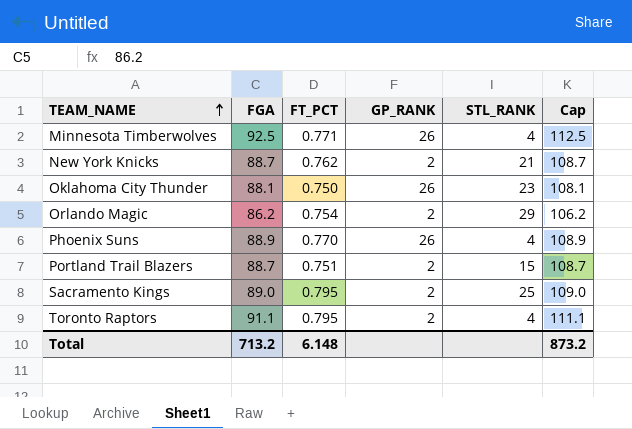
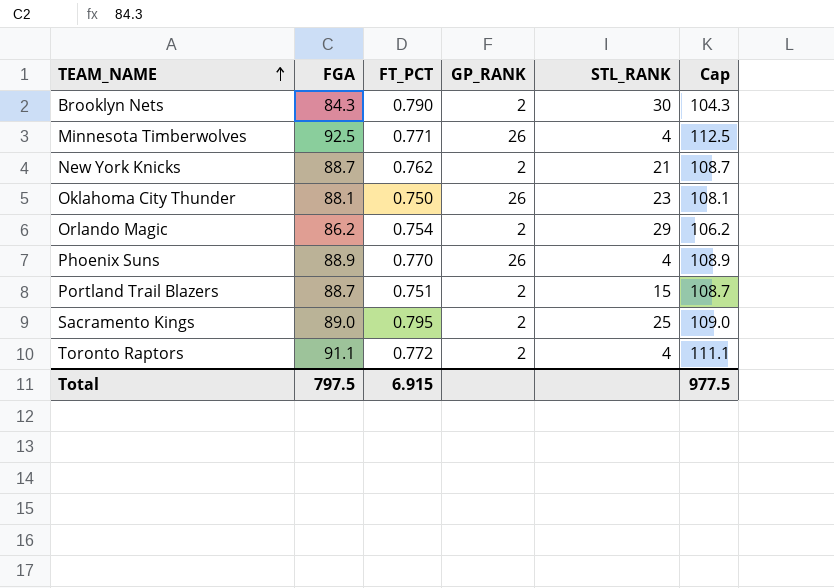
row Brooklyn Nets: none -> 84.3 | 0.790 | 2 | 30 | 104.3
Toronto Raptors | FT_PCT: 0.795 -> 0.772
Total | FGA: 713.2 -> 797.5
Total | FT_PCT: 6.148 -> 6.915
Total | Cap: 873.2 -> 977.5

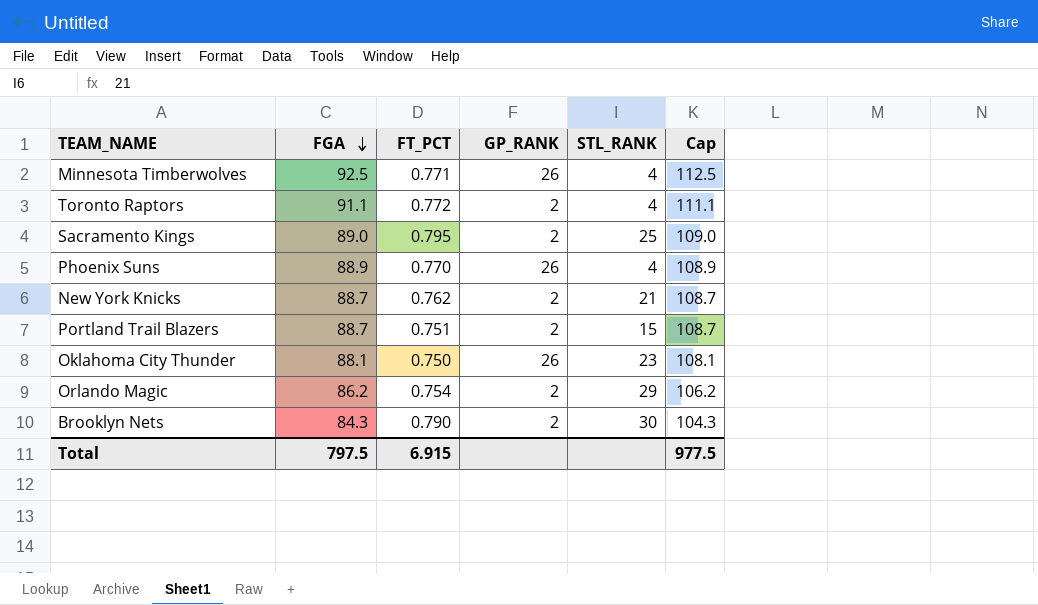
row order: TEAM_NAME ascending -> FGA descending

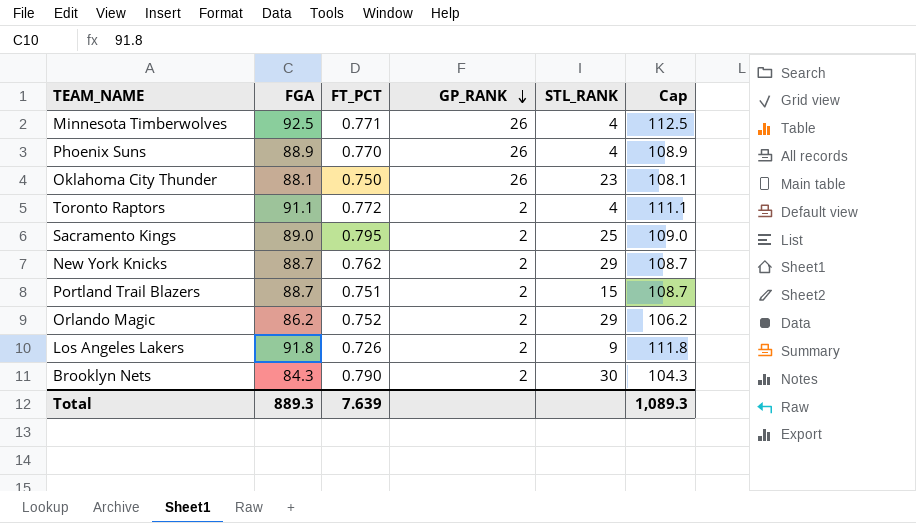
row order: FGA descending -> GP_RANK descending
New York Knicks | STL_RANK: 21 -> 29
Orlando Magic | FT_PCT: 0.754 -> 0.752
row Los Angeles Lakers: none -> 91.8 | 0.726 | 2 | 9 | 111.8
Total | FGA: 797.5 -> 889.3
Total | FT_PCT: 6.915 -> 7.639
Total | Cap: 977.5 -> 1,089.3

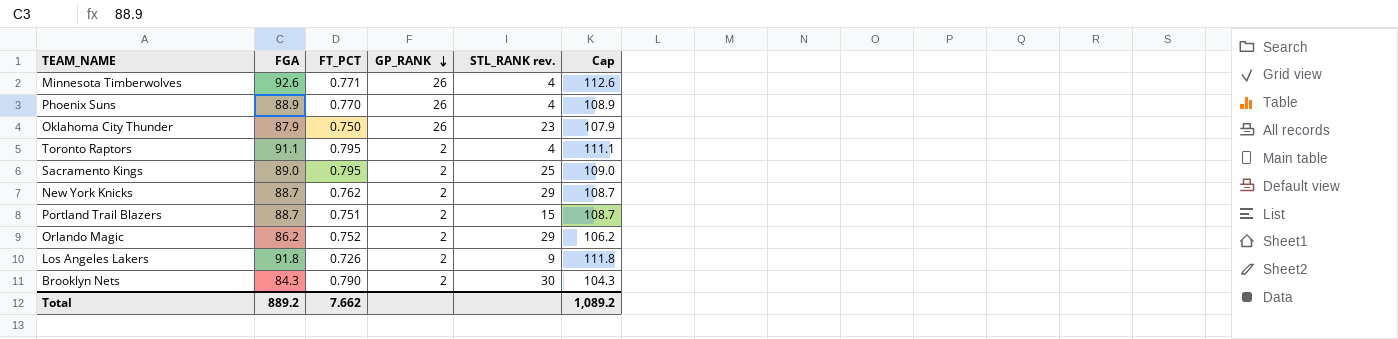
column name: STL_RANK -> STL_RANK rev.
Minnesota Timberwolves | FGA: 92.5 -> 92.6
Minnesota Timberwolves | Cap: 112.5 -> 112.6
Oklahoma City Thunder | FGA: 88.1 -> 87.9
Oklahoma City Thunder | Cap: 108.1 -> 107.9
Toronto Raptors | FT_PCT: 0.772 -> 0.795
Total | FGA: 889.3 -> 889.2
Total | FT_PCT: 7.639 -> 7.662
Total | Cap: 1,089.3 -> 1,089.2

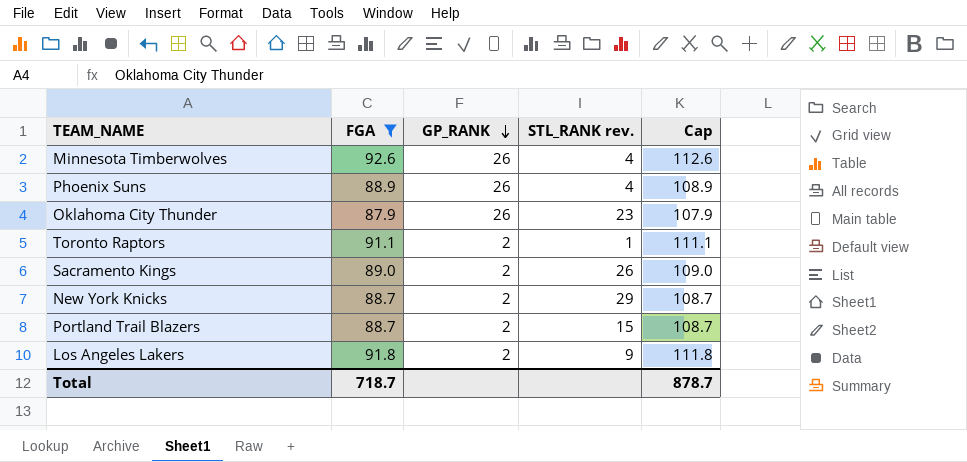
filter: none -> FGA >= 87.9
column FT_PCT | position: 3 -> none
Toronto Raptors | STL_RANK rev.: 4 -> 1
Sacramento Kings | STL_RANK rev.: 25 -> 26
Total | FGA: 889.2 -> 718.7
Total | Cap: 1,089.2 -> 878.7

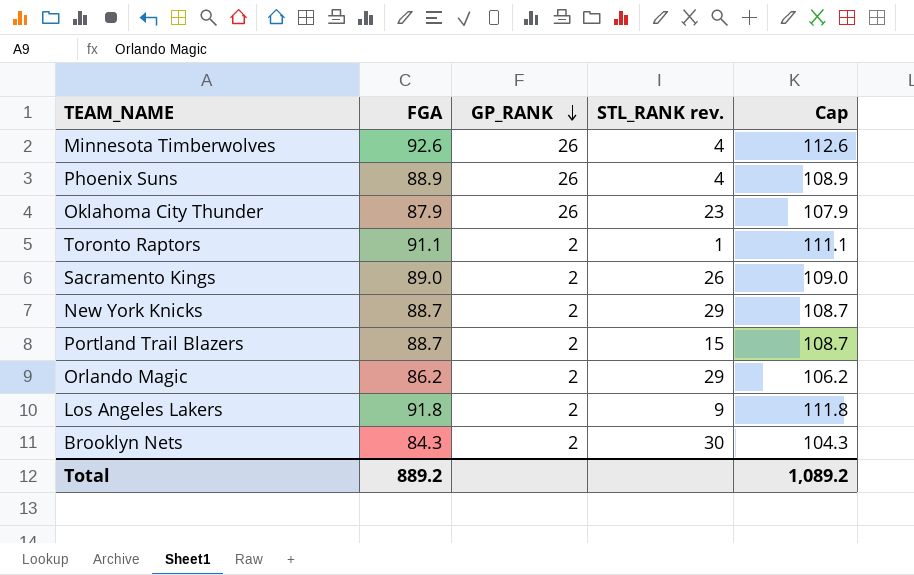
filter: FGA >= 87.9 -> none
Total | FGA: 718.7 -> 889.2
Total | Cap: 878.7 -> 1,089.2

